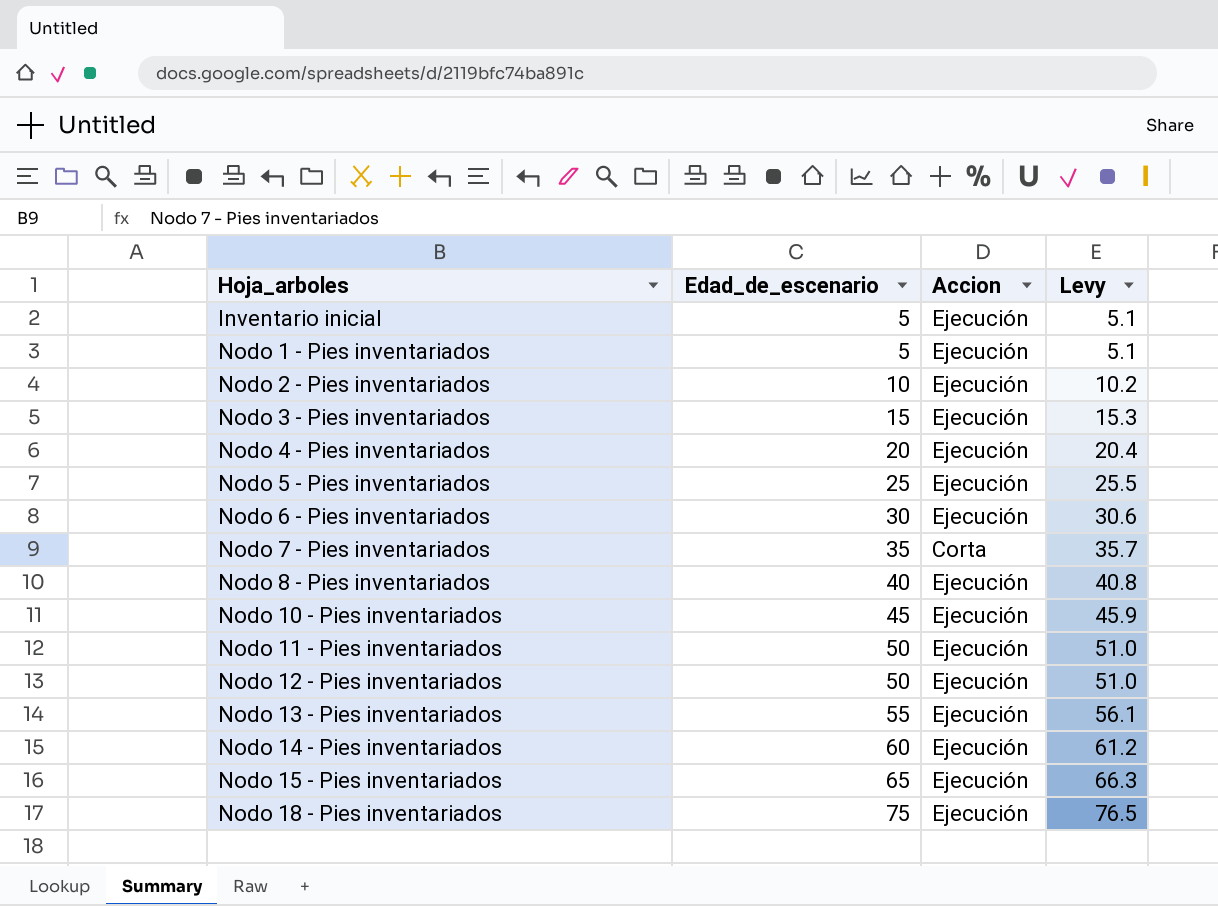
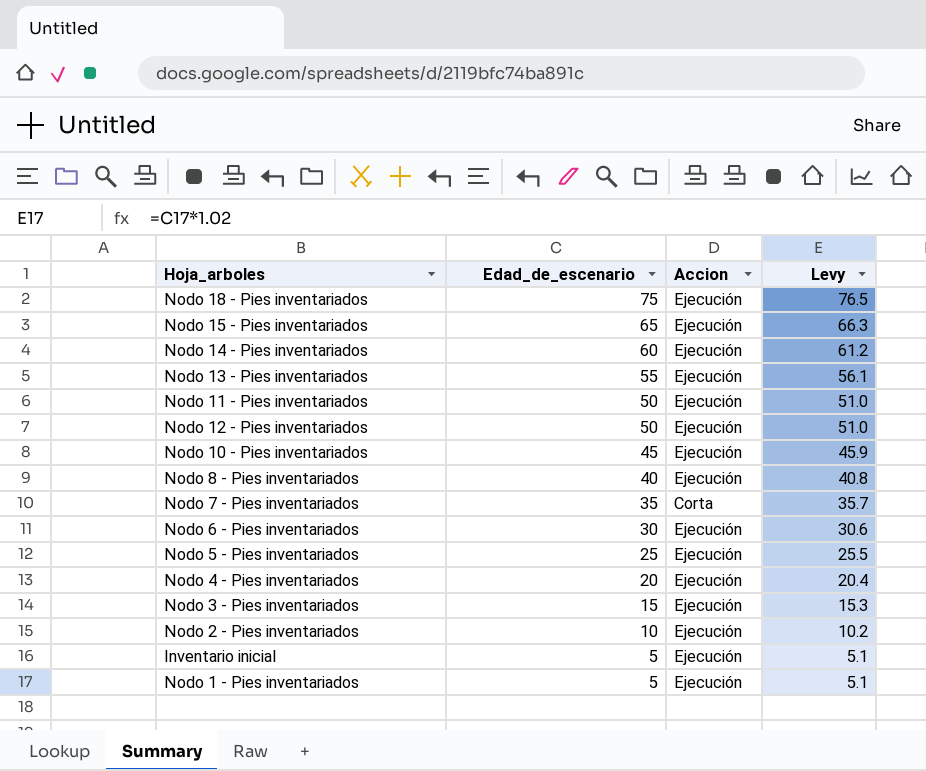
row order: Hoja_arboles ascending -> Edad_de_escenario descending

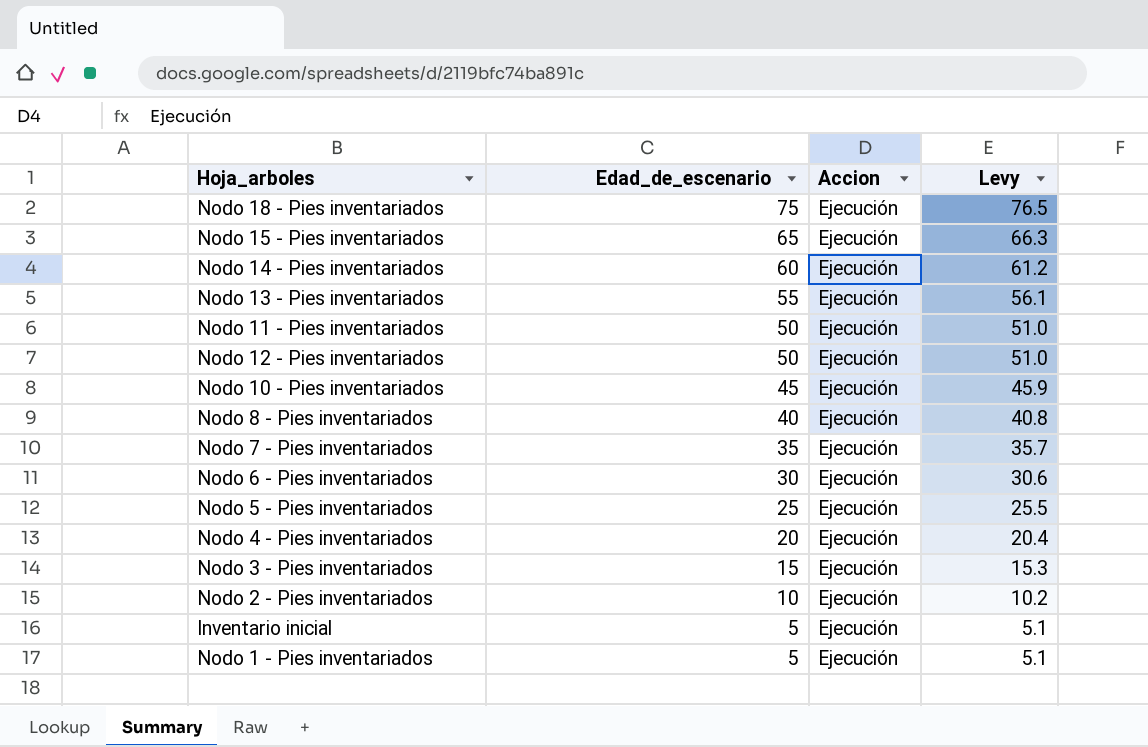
Nodo 7 - Pies inventariados | Accion: Corta -> Ejecución

